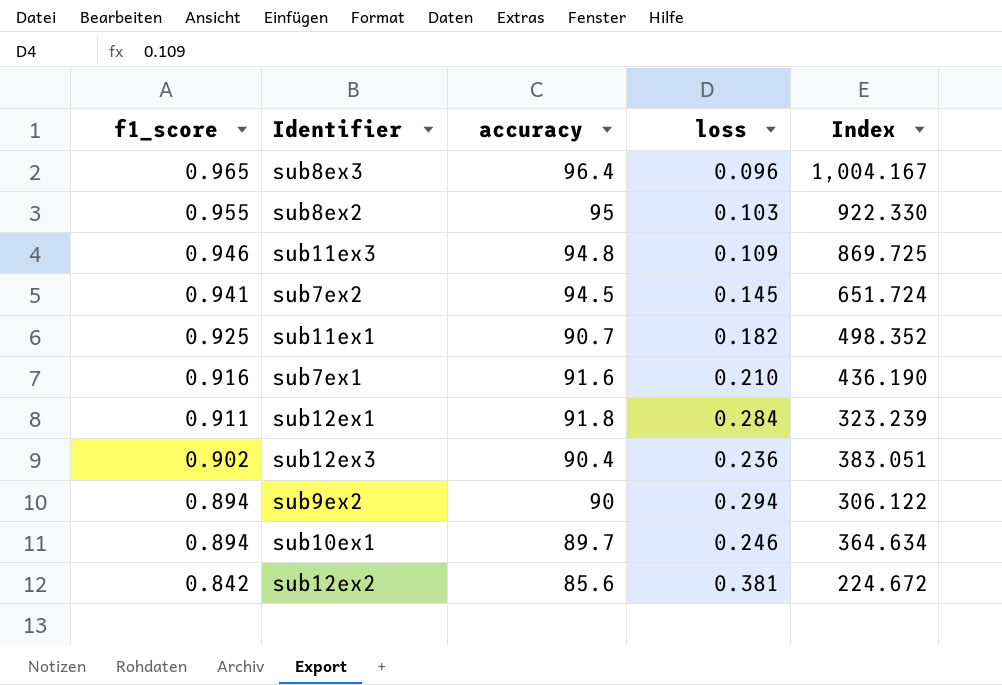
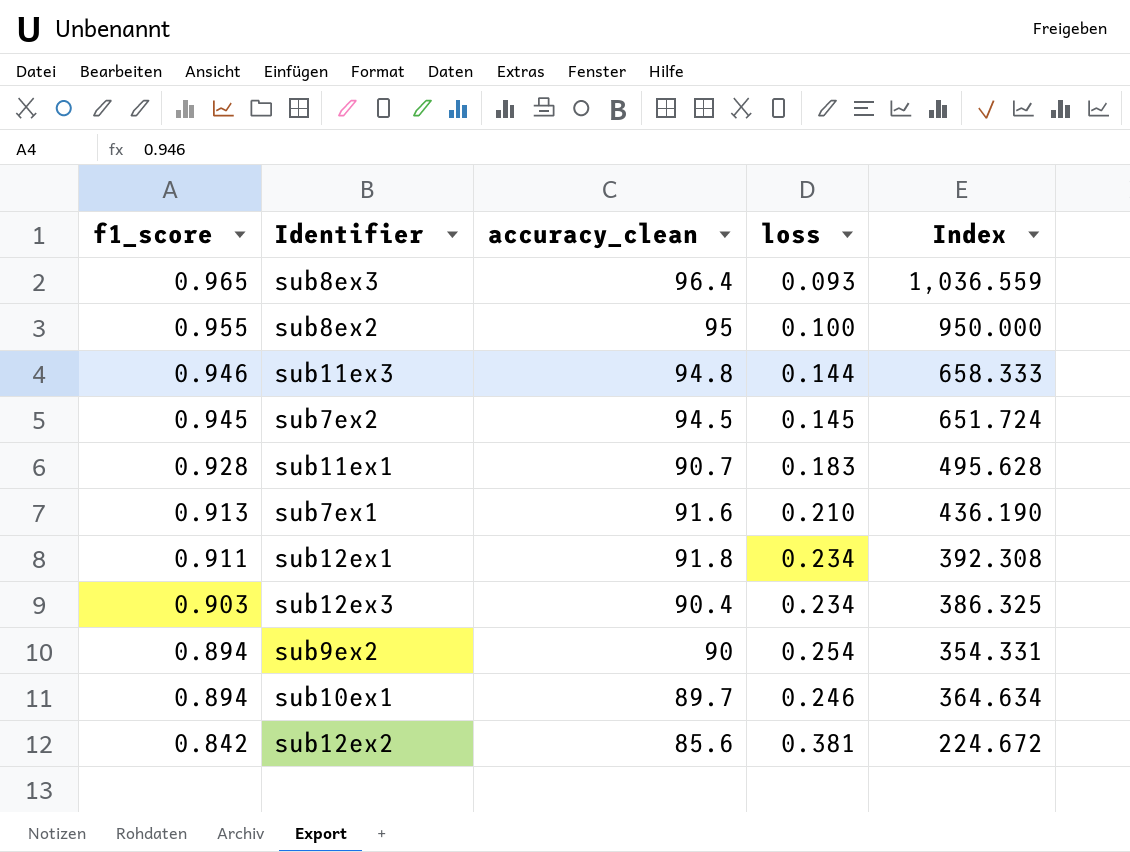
column name: accuracy -> accuracy_clean
sub8ex3 | loss: 0.096 -> 0.093
sub8ex3 | Index: 1,004.167 -> 1,036.559
sub8ex2 | loss: 0.103 -> 0.100
sub8ex2 | Index: 922.330 -> 950.000
sub11ex3 | loss: 0.109 -> 0.144
sub11ex3 | Index: 869.725 -> 658.333
sub7ex2 | f1_score: 0.941 -> 0.945
sub11ex1 | f1_score: 0.925 -> 0.928
sub11ex1 | loss: 0.182 -> 0.183
sub11ex1 | Index: 498.352 -> 495.628
sub7ex1 | f1_score: 0.916 -> 0.913
sub12ex1 | loss: 0.284 -> 0.234
sub12ex1 | Index: 323.239 -> 392.308
sub12ex3 | f1_score: 0.902 -> 0.903
sub12ex3 | loss: 0.236 -> 0.234
sub12ex3 | Index: 383.051 -> 386.325
sub9ex2 | loss: 0.294 -> 0.254
sub9ex2 | Index: 306.122 -> 354.331

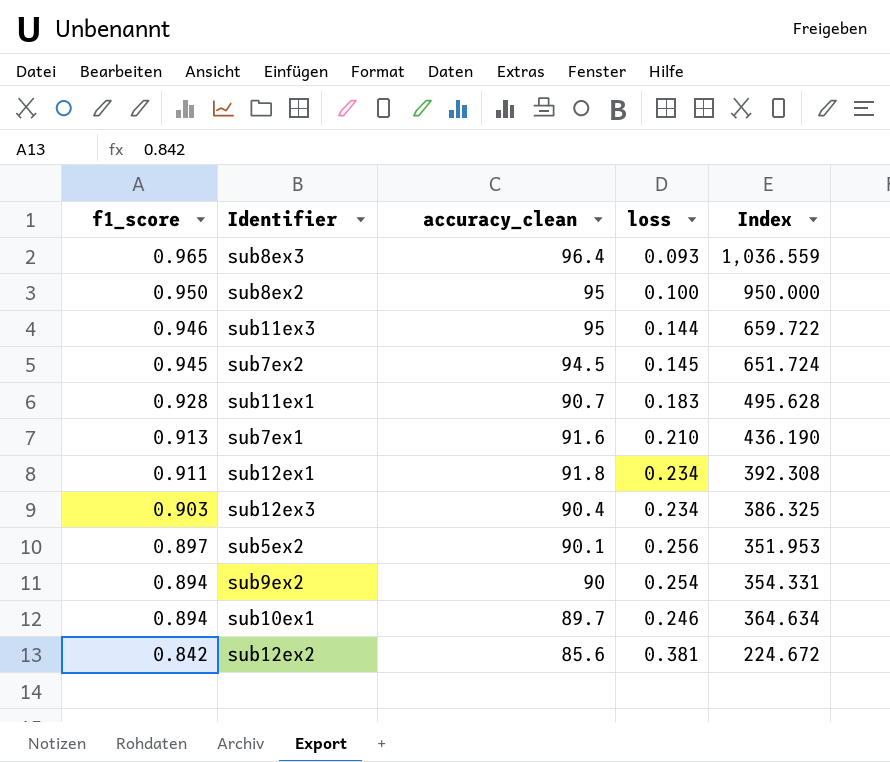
sub8ex2 | f1_score: 0.955 -> 0.950
sub11ex3 | accuracy_clean: 94.8 -> 95
sub11ex3 | Index: 658.333 -> 659.722
row sub5ex2: none -> 0.897 | 90.1 | 0.256 | 351.953

